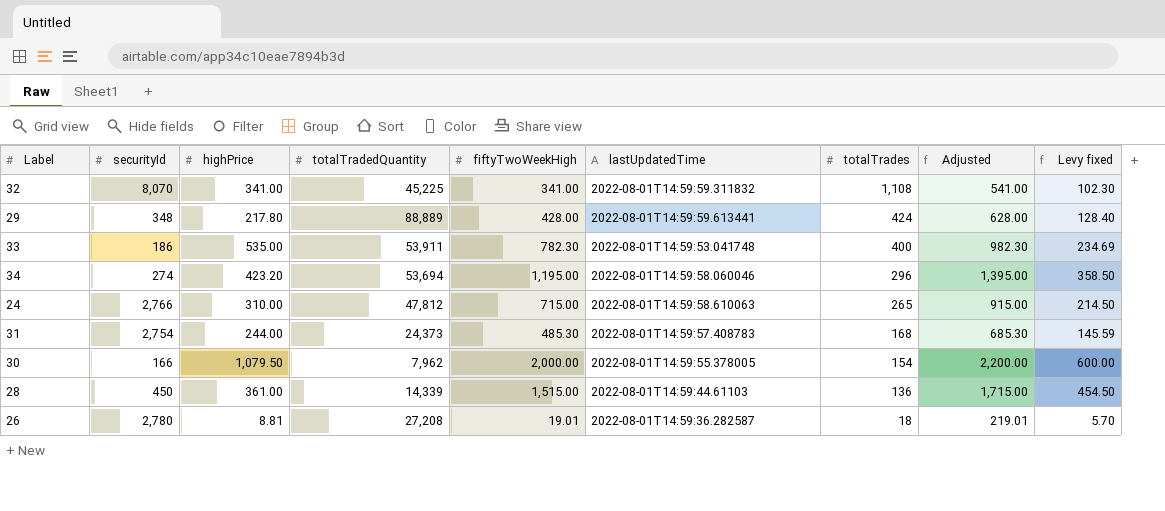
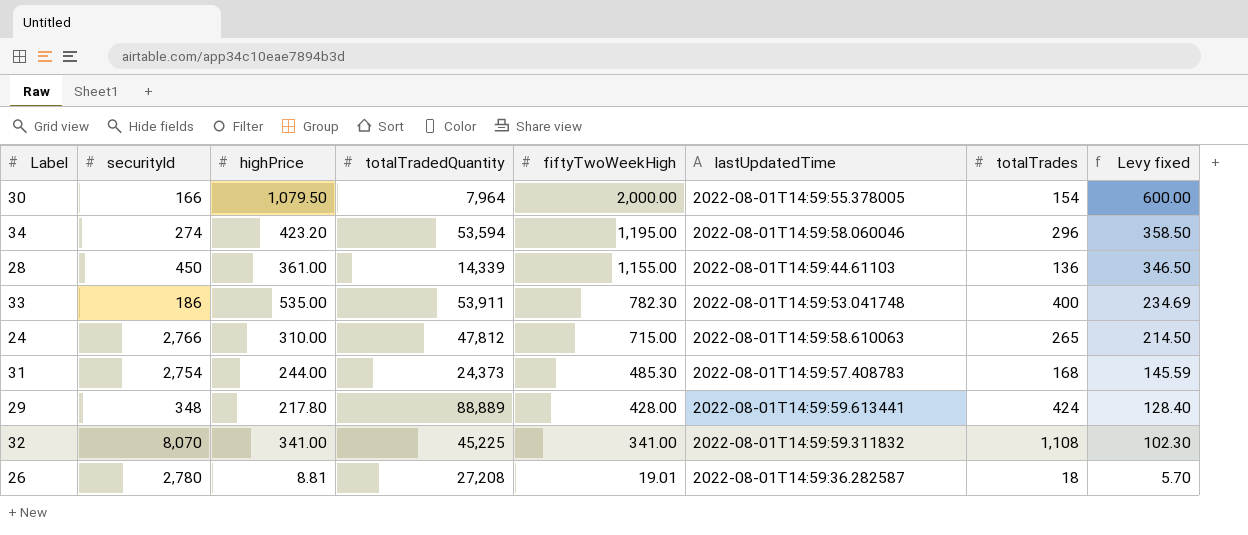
row order: totalTrades descending -> fiftyTwoWeekHigh descending
column Adjusted | formula: [fiftyTwoWeekHigh] + 200 -> none
30 | totalTradedQuantity: 7,962 -> 7,964
34 | totalTradedQuantity: 53,694 -> 53,594
28 | fiftyTwoWeekHigh: 1,515.00 -> 1,155.00
28 | Levy fixed: 454.50 -> 346.50

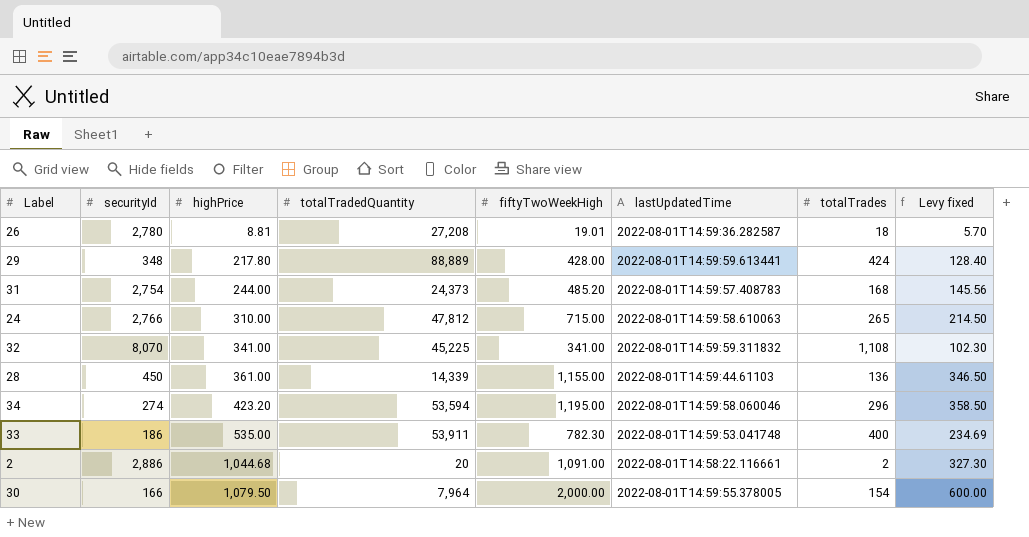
row order: fiftyTwoWeekHigh descending -> highPrice ascending
31 | fiftyTwoWeekHigh: 485.30 -> 485.20
31 | Levy fixed: 145.59 -> 145.56
row 2: none -> 2,886 | 1,044.68 | 20 | 1,091.00 | 2022-08-01T14:58:22.116661 | 2 | 327.30

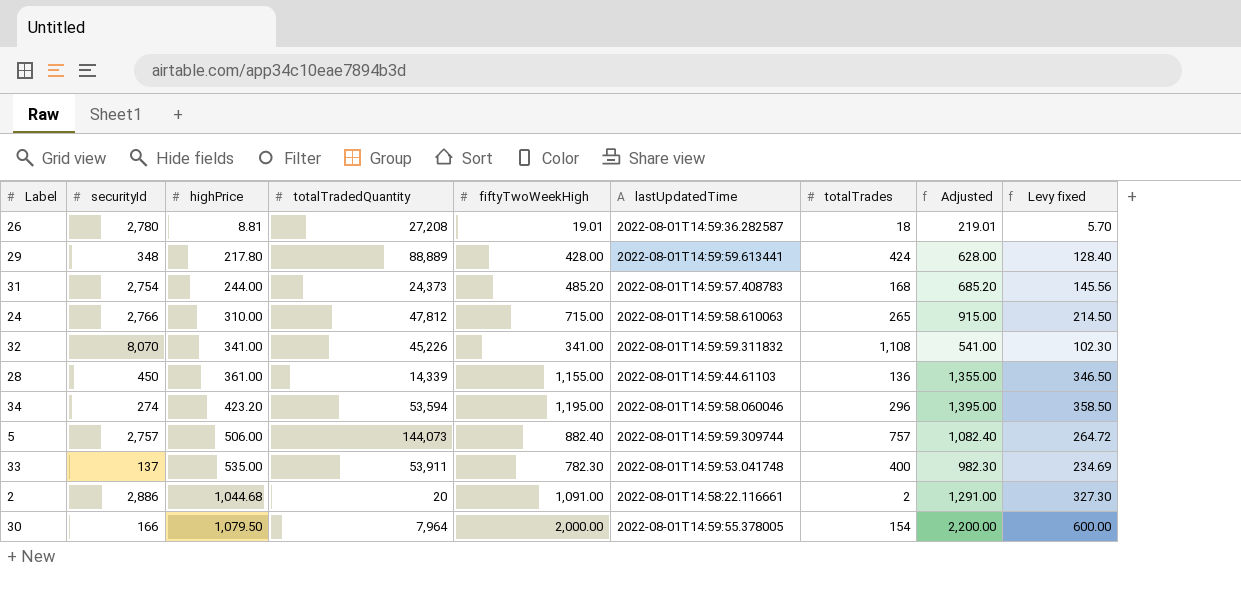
column Adjusted | formula: none -> [fiftyTwoWeekHigh] + 200
32 | totalTradedQuantity: 45,225 -> 45,226
row 5: none -> 2,757 | 506.00 | 144,073 | 882.40 | 2022-08-01T14:59:59.309744 | 757 | 1,082.40 | 264.72
33 | securityId: 186 -> 137

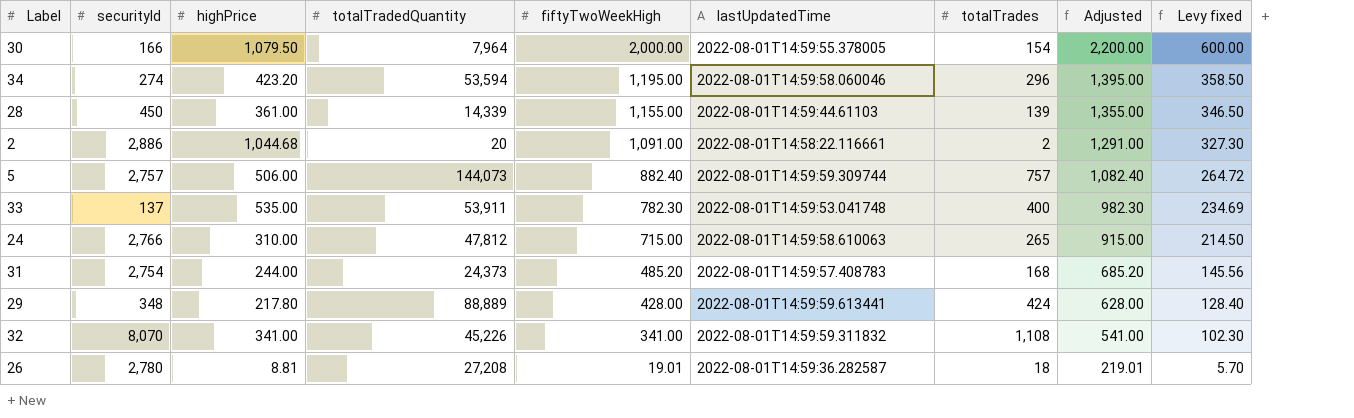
row order: highPrice ascending -> fiftyTwoWeekHigh descending
28 | totalTrades: 136 -> 139

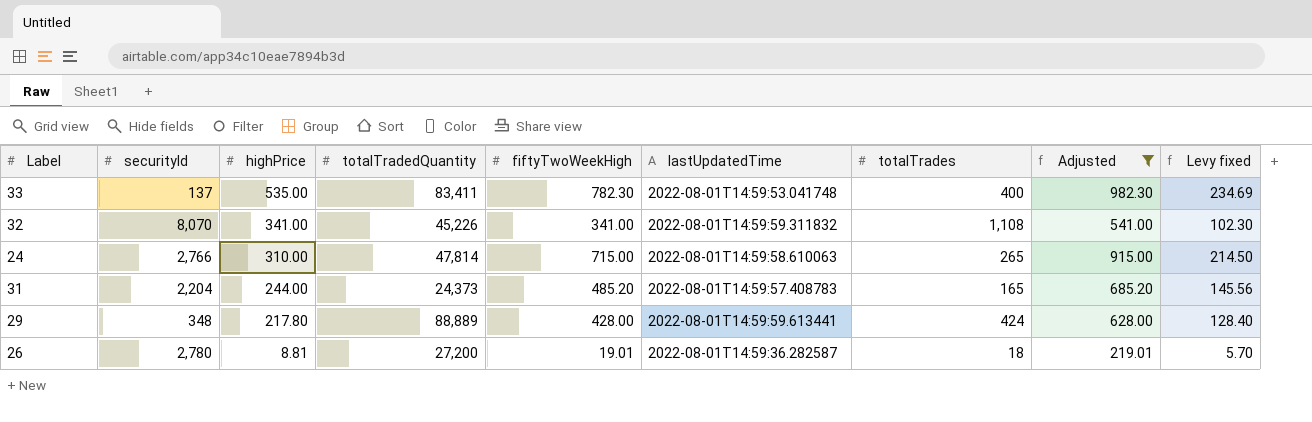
filter: none -> Adjusted <= 982.30
row order: fiftyTwoWeekHigh descending -> highPrice descending
33 | totalTradedQuantity: 53,911 -> 83,411
24 | totalTradedQuantity: 47,812 -> 47,814
31 | securityId: 2,754 -> 2,204
31 | totalTrades: 168 -> 165
26 | totalTradedQuantity: 27,208 -> 27,200

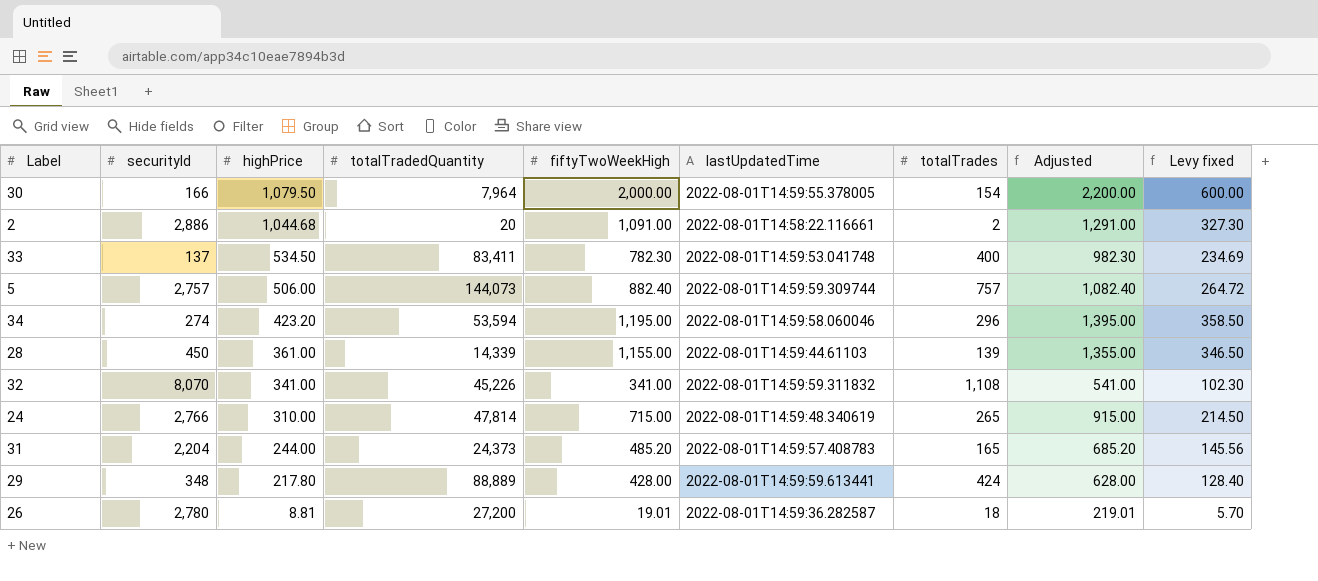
filter: Adjusted <= 982.30 -> none
33 | highPrice: 535.00 -> 534.50
24 | lastUpdatedTime: 2022-08-01T14:59:58.610063 -> 2022-08-01T14:59:48.340619

